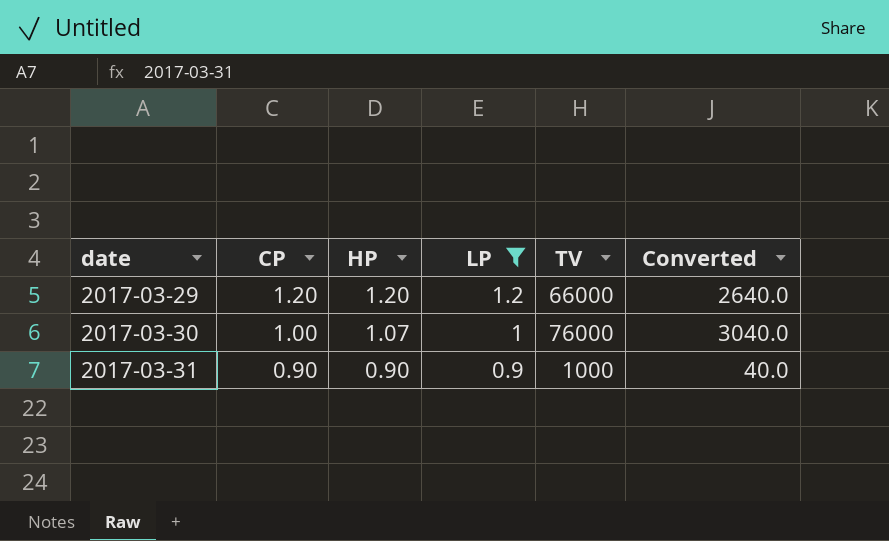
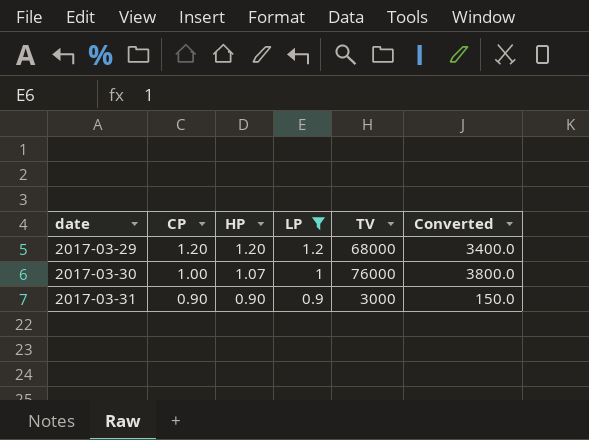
column Converted | formula: [TV] * 0.04 -> [TV] * 0.05
2017-03-29 | TV: 66000 -> 68000
2017-03-31 | TV: 1000 -> 3000

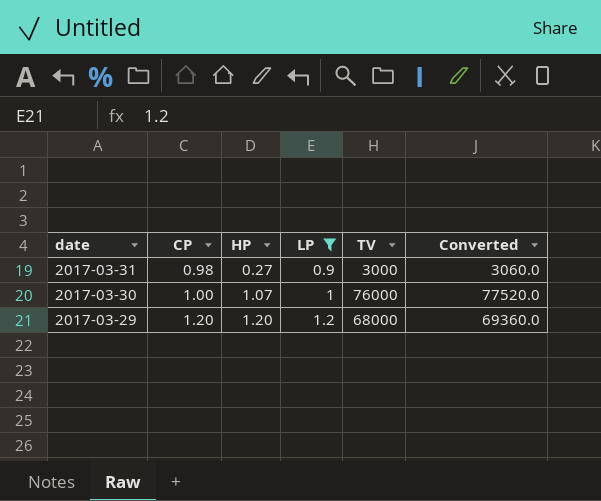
row order: date ascending -> date descending
column Converted | formula: [TV] * 0.05 -> [TV] * 1.02
2017-03-31 | CP: 0.90 -> 0.98
2017-03-31 | HP: 0.90 -> 0.27

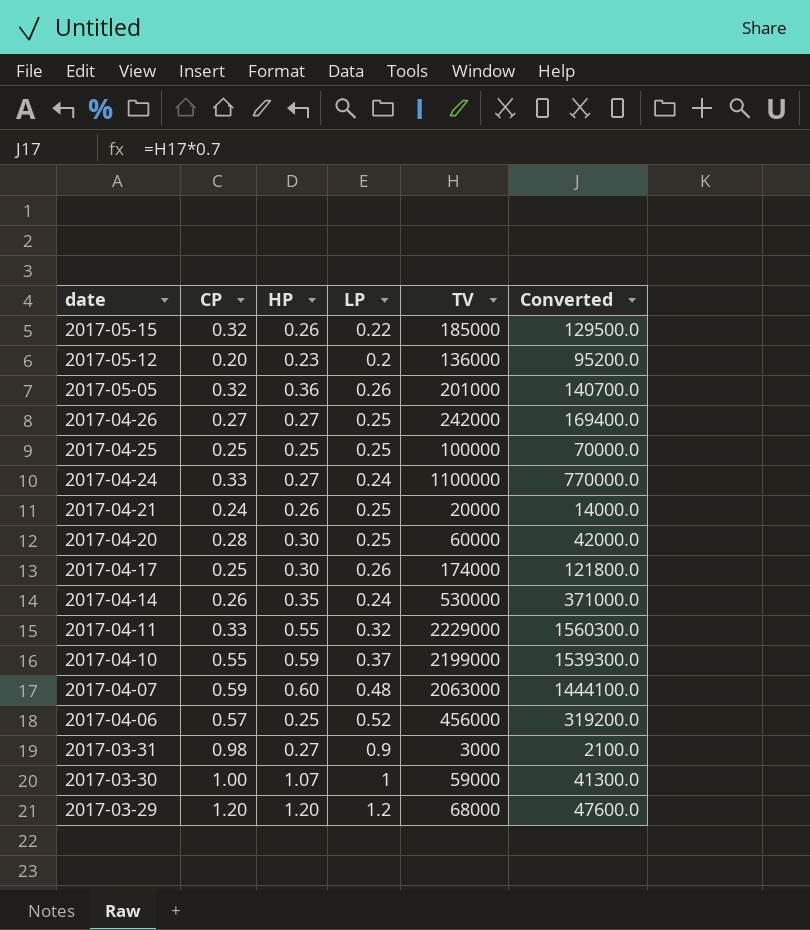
filter: LP >= 0.9 -> none
column Converted | formula: [TV] * 1.02 -> [TV] * 0.7
2017-03-30 | TV: 76000 -> 59000

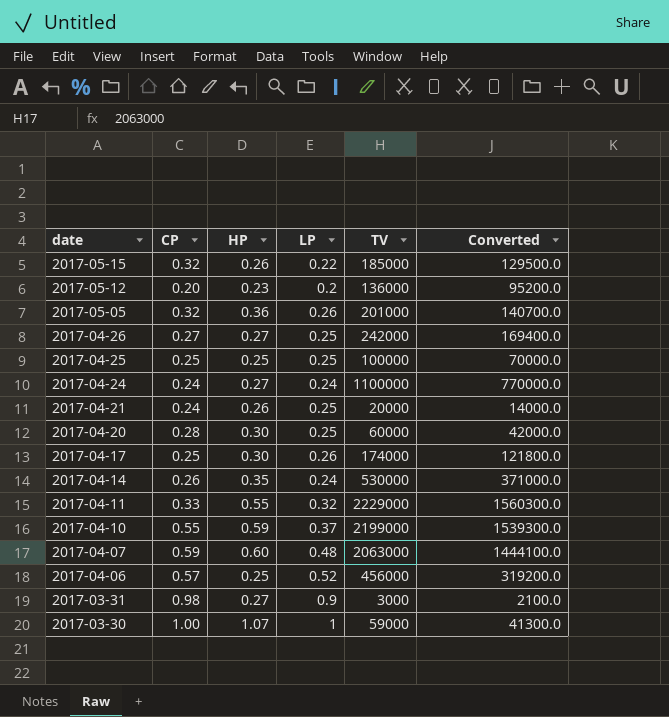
row 2017-03-29: 1.20 | 1.20 | 1.2 | 68000 | 47600.0 -> none
2017-04-24 | CP: 0.33 -> 0.24

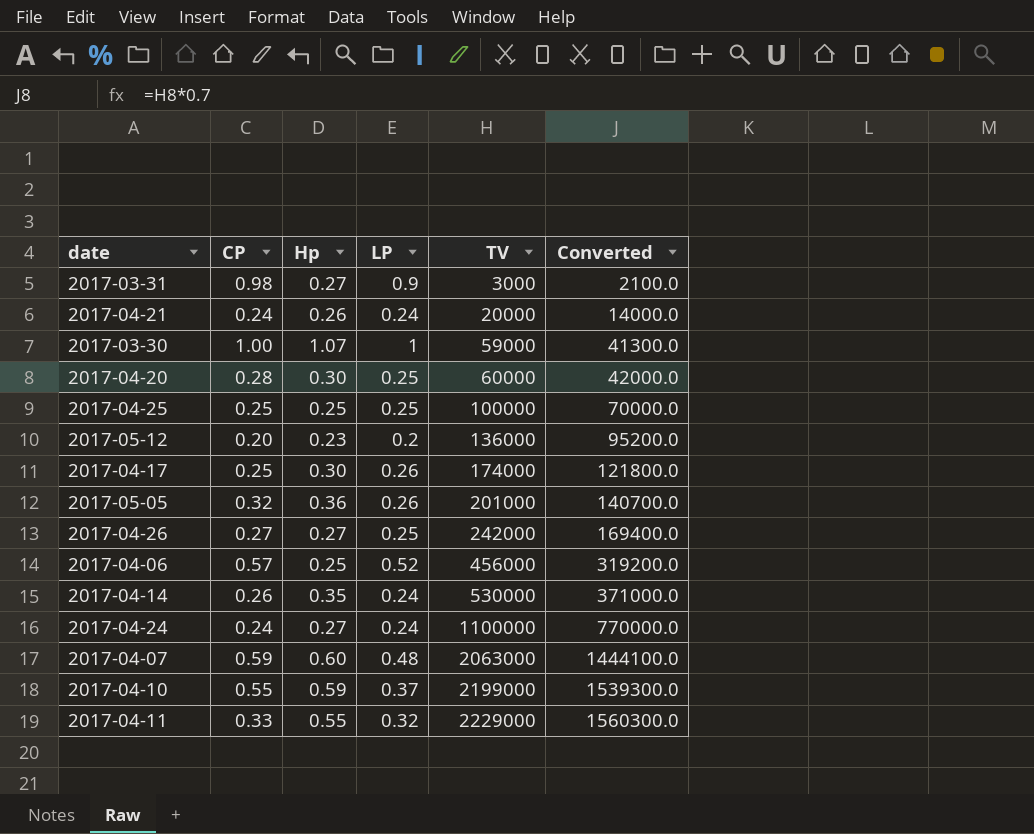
row order: date descending -> TV ascending
column name: HP -> Hp
row 2017-05-15: 0.32 | 0.26 | 0.22 | 185000 | 129500.0 -> none
2017-04-21 | LP: 0.25 -> 0.24

